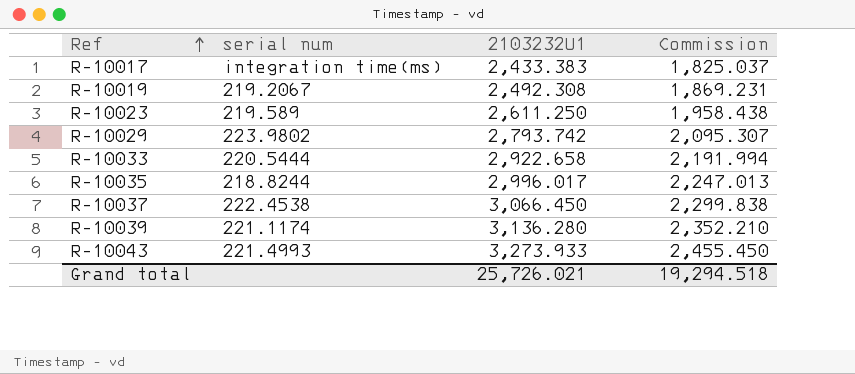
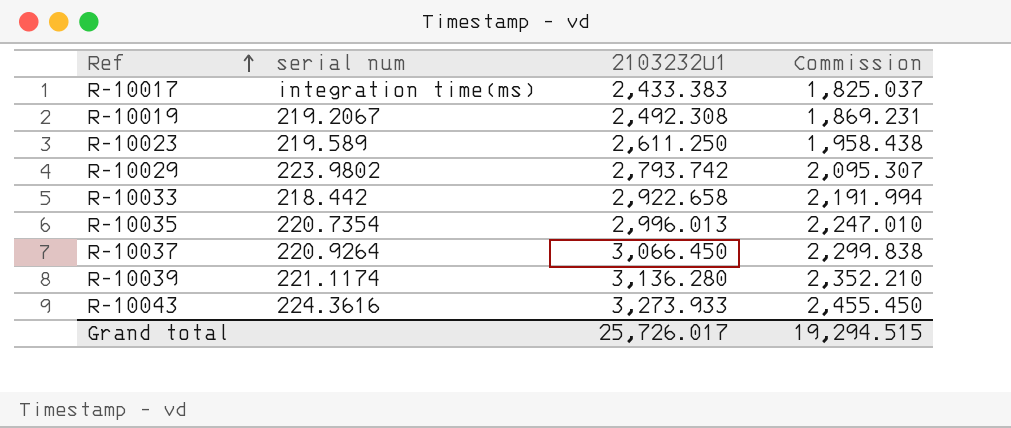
R-10033 | serial num: 220.5444 -> 218.442
R-10035 | serial num: 218.8244 -> 220.7354
R-10035 | 2103232U1: 2,996.017 -> 2,996.013
R-10035 | Commission: 2,247.013 -> 2,247.010
R-10037 | serial num: 222.4538 -> 220.9264
R-10043 | serial num: 221.4993 -> 224.3616
Grand total | 2103232U1: 25,726.021 -> 25,726.017
Grand total | Commission: 19,294.518 -> 19,294.515

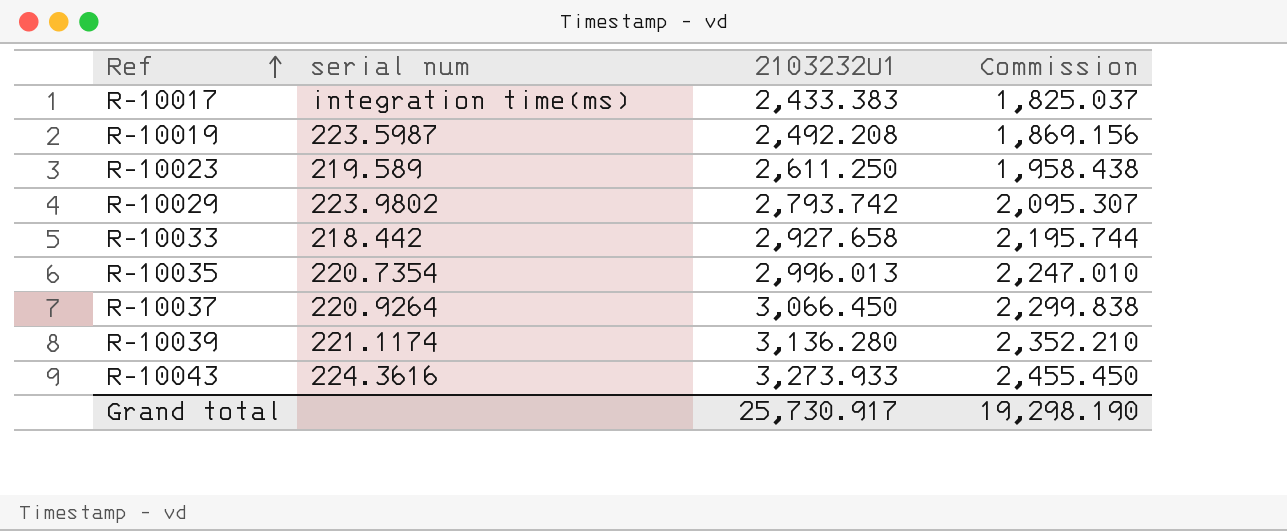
R-10019 | serial num: 219.2067 -> 223.5987
R-10019 | 2103232U1: 2,492.308 -> 2,492.208
R-10019 | Commission: 1,869.231 -> 1,869.156
R-10033 | 2103232U1: 2,922.658 -> 2,927.658
R-10033 | Commission: 2,191.994 -> 2,195.744
Grand total | 2103232U1: 25,726.017 -> 25,730.917
Grand total | Commission: 19,294.515 -> 19,298.190

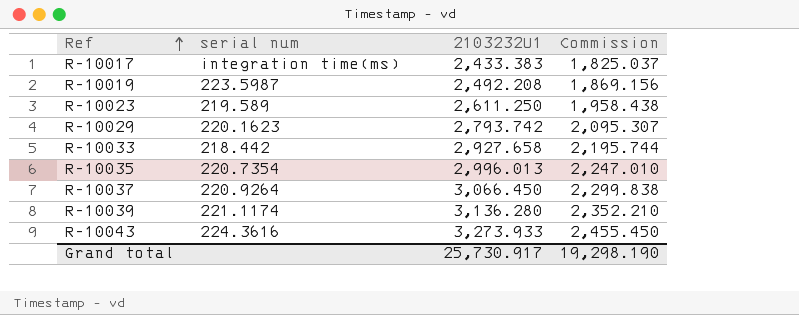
R-10029 | serial num: 223.9802 -> 220.1623

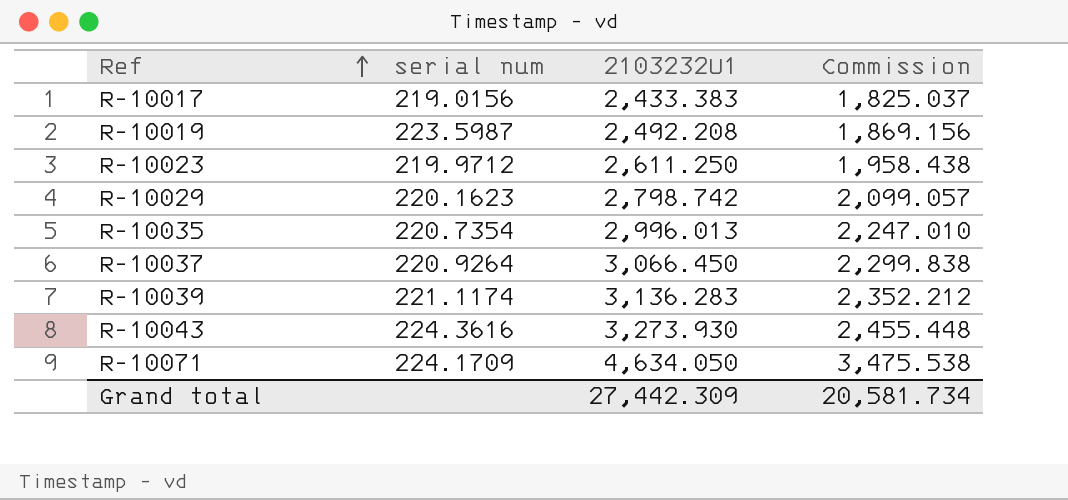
row R-10033: 218.442 | 2,927.658 | 2,195.744 -> none
R-10017 | serial num: integration time(ms) -> 219.0156
R-10023 | serial num: 219.589 -> 219.9712
R-10029 | 2103232U1: 2,793.742 -> 2,798.742
R-10029 | Commission: 2,095.307 -> 2,099.057
R-10039 | 2103232U1: 3,136.280 -> 3,136.283
R-10039 | Commission: 2,352.210 -> 2,352.212
R-10043 | 2103232U1: 3,273.933 -> 3,273.930
R-10043 | Commission: 2,455.450 -> 2,455.448
row R-10071: none -> 224.1709 | 4,634.050 | 3,475.538
Grand total | 2103232U1: 25,730.917 -> 27,442.309
Grand total | Commission: 19,298.190 -> 20,581.734

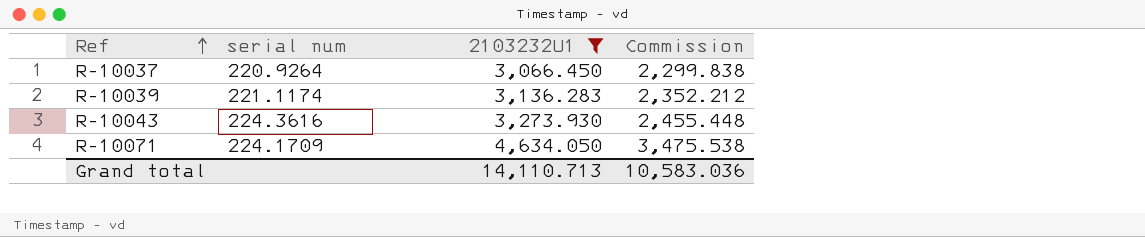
filter: none -> 2103232U1 >= 3,066.450
Grand total | 2103232U1: 27,442.309 -> 14,110.713
Grand total | Commission: 20,581.734 -> 10,583.036

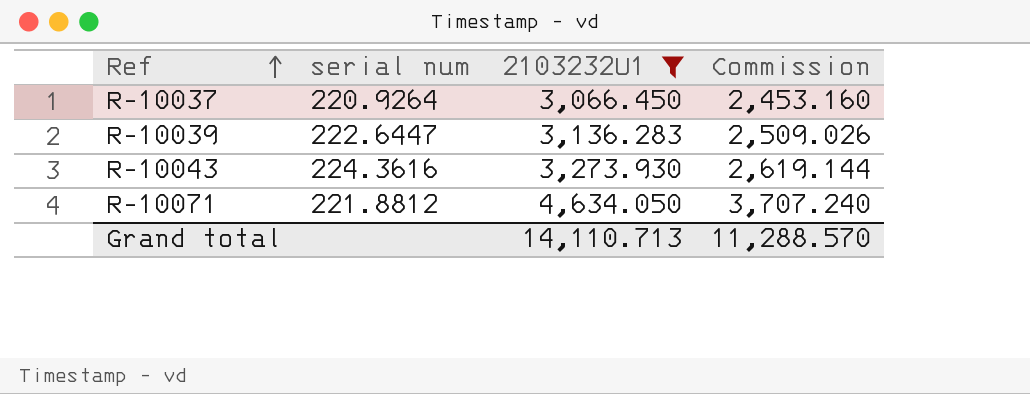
column Commission | formula: [2103232U1] * 0.75 -> [2103232U1] * 0.8
R-10039 | serial num: 221.1174 -> 222.6447
R-10071 | serial num: 224.1709 -> 221.8812
Grand total | Commission: 10,583.036 -> 11,288.570

